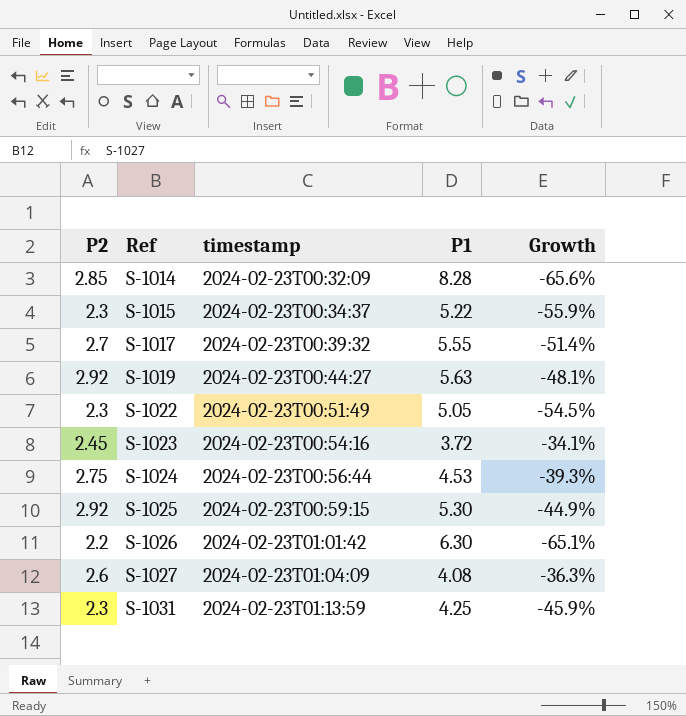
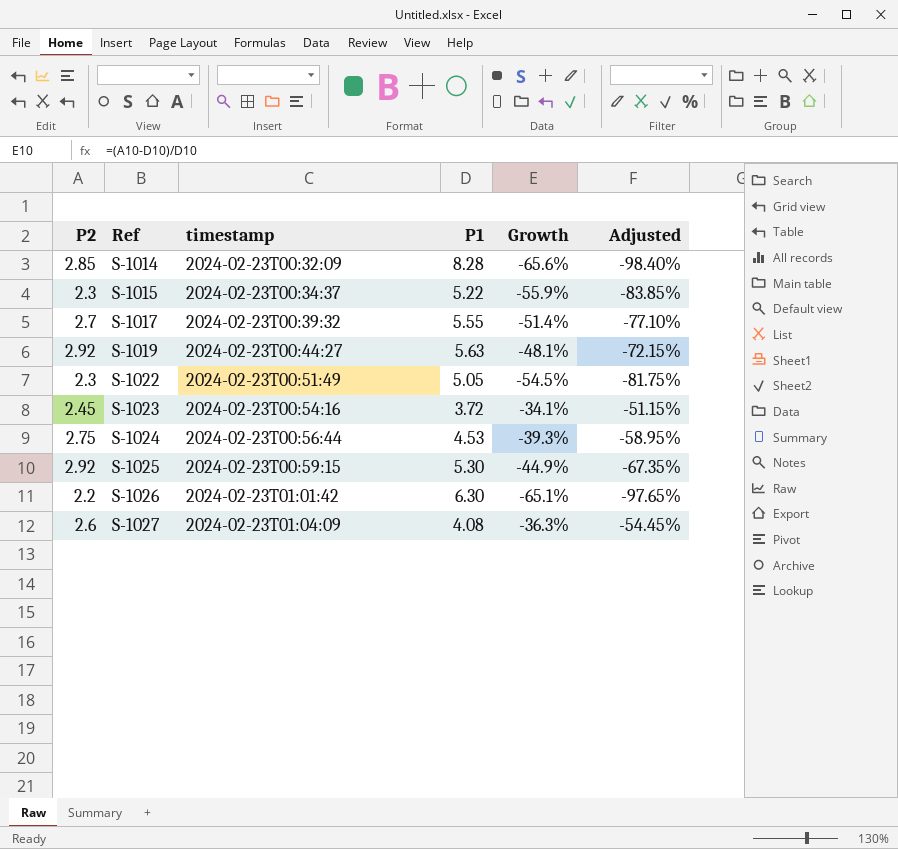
column Adjusted | formula: none -> [Growth] * 1.5
row S-1031: 2.3 | 2024-02-23T01:13:59 | 4.25 | -45.9% -> none

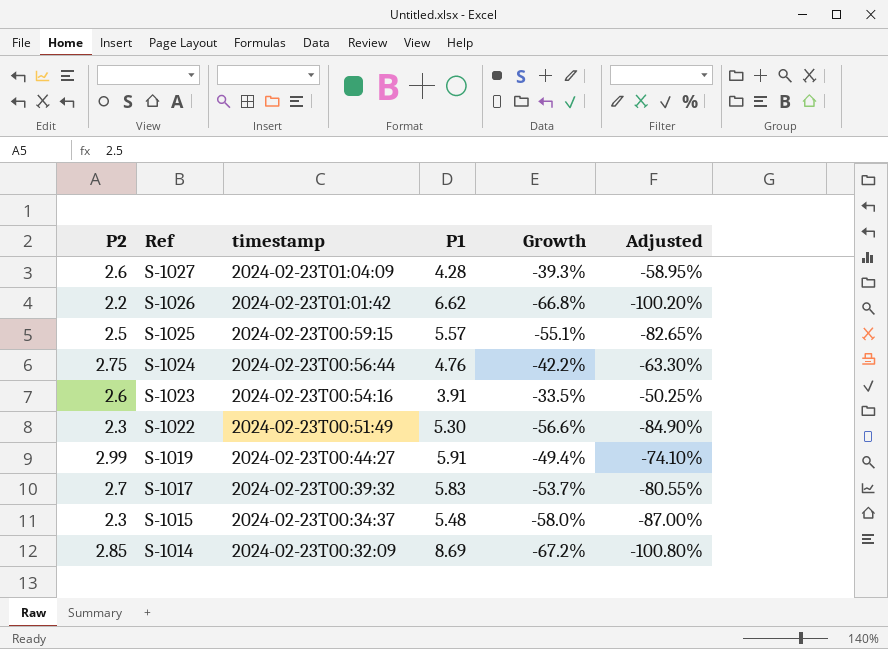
row order: Ref ascending -> Ref descending
S-1027 | P1: 4.08 -> 4.28
S-1027 | Growth: -36.3% -> -39.3%
S-1027 | Adjusted: -54.45% -> -58.95%
S-1026 | P1: 6.30 -> 6.62
S-1026 | Growth: -65.1% -> -66.8%
S-1026 | Adjusted: -97.65% -> -100.20%
S-1025 | P2: 2.92 -> 2.5
S-1025 | P1: 5.30 -> 5.57
S-1025 | Growth: -44.9% -> -55.1%
S-1025 | Adjusted: -67.35% -> -82.65%
S-1024 | P1: 4.53 -> 4.76
S-1024 | Growth: -39.3% -> -42.2%
S-1024 | Adjusted: -58.95% -> -63.30%
S-1023 | P2: 2.45 -> 2.6
S-1023 | P1: 3.72 -> 3.91
S-1023 | Growth: -34.1% -> -33.5%
S-1023 | Adjusted: -51.15% -> -50.25%
S-1022 | P1: 5.05 -> 5.30
S-1022 | Growth: -54.5% -> -56.6%
S-1022 | Adjusted: -81.75% -> -84.90%
S-1019 | P2: 2.92 -> 2.99
S-1019 | P1: 5.63 -> 5.91
S-1019 | Growth: -48.1% -> -49.4%
S-1019 | Adjusted: -72.15% -> -74.10%
S-1017 | P1: 5.55 -> 5.83
S-1017 | Growth: -51.4% -> -53.7%
S-1017 | Adjusted: -77.10% -> -80.55%
S-1015 | P1: 5.22 -> 5.48
S-1015 | Growth: -55.9% -> -58.0%
S-1015 | Adjusted: -83.85% -> -87.00%
S-1014 | P1: 8.28 -> 8.69
S-1014 | Growth: -65.6% -> -67.2%
S-1014 | Adjusted: -98.40% -> -100.80%

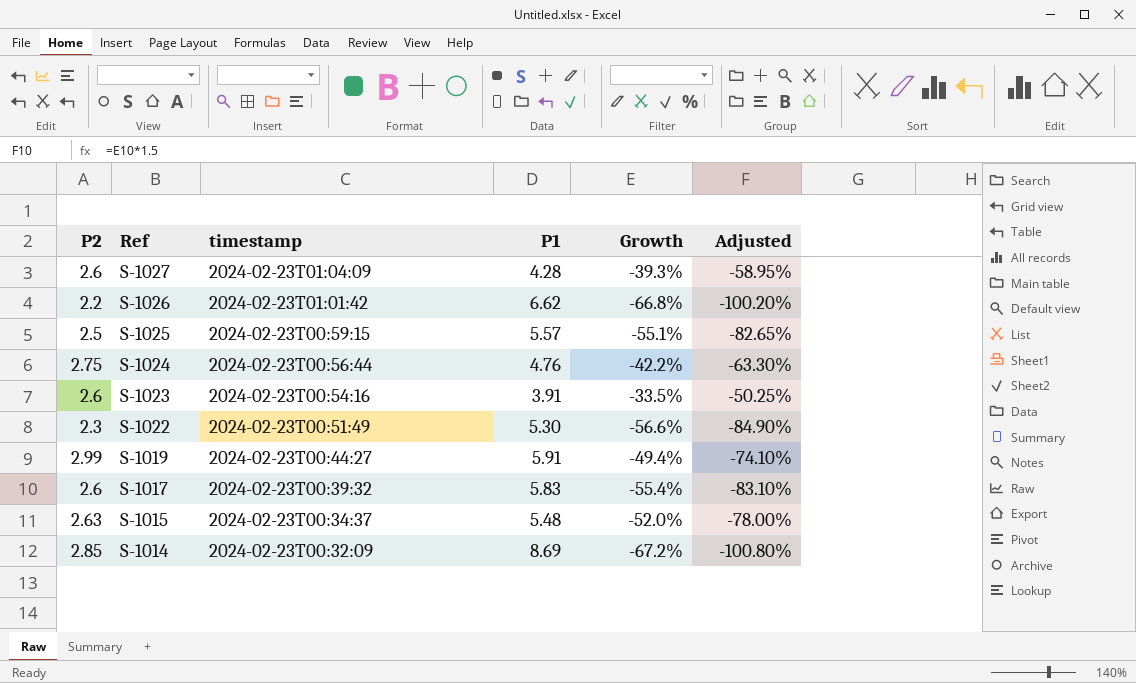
S-1017 | P2: 2.7 -> 2.6
S-1017 | Growth: -53.7% -> -55.4%
S-1017 | Adjusted: -80.55% -> -83.10%
S-1015 | P2: 2.3 -> 2.63
S-1015 | Growth: -58.0% -> -52.0%
S-1015 | Adjusted: -87.00% -> -78.00%

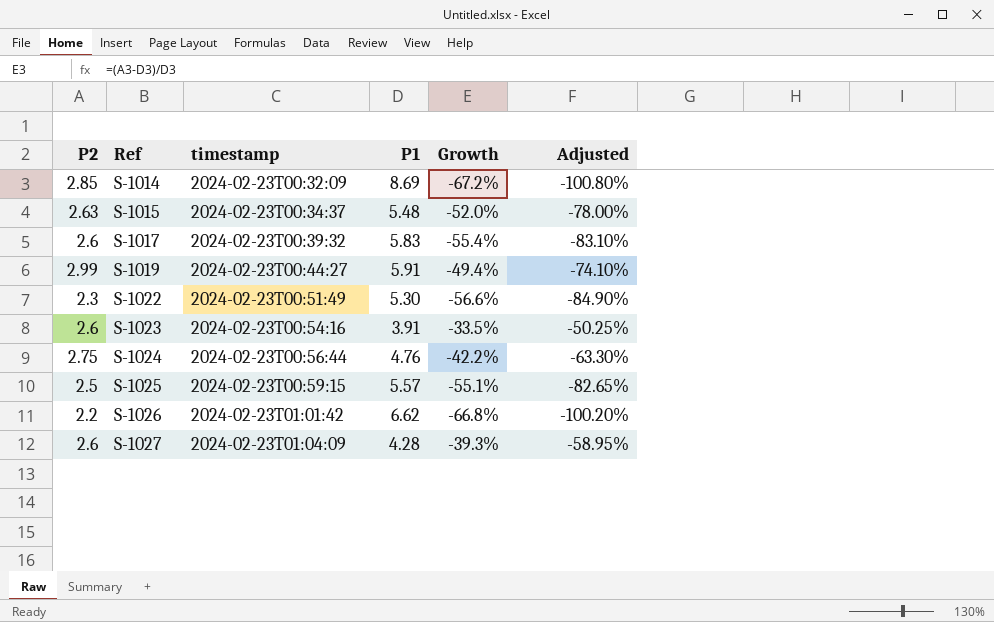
row order: Ref descending -> Ref ascending

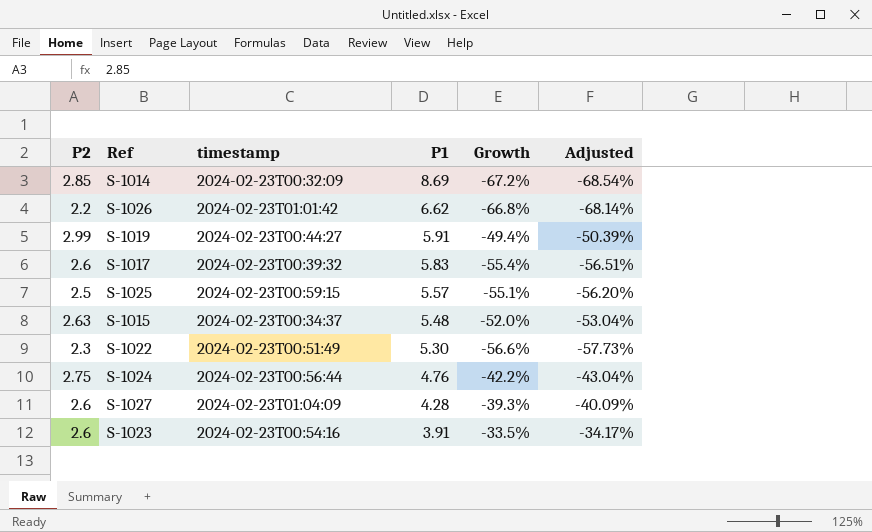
row order: Ref ascending -> P1 descending
column Adjusted | formula: [Growth] * 1.5 -> [Growth] * 1.02

